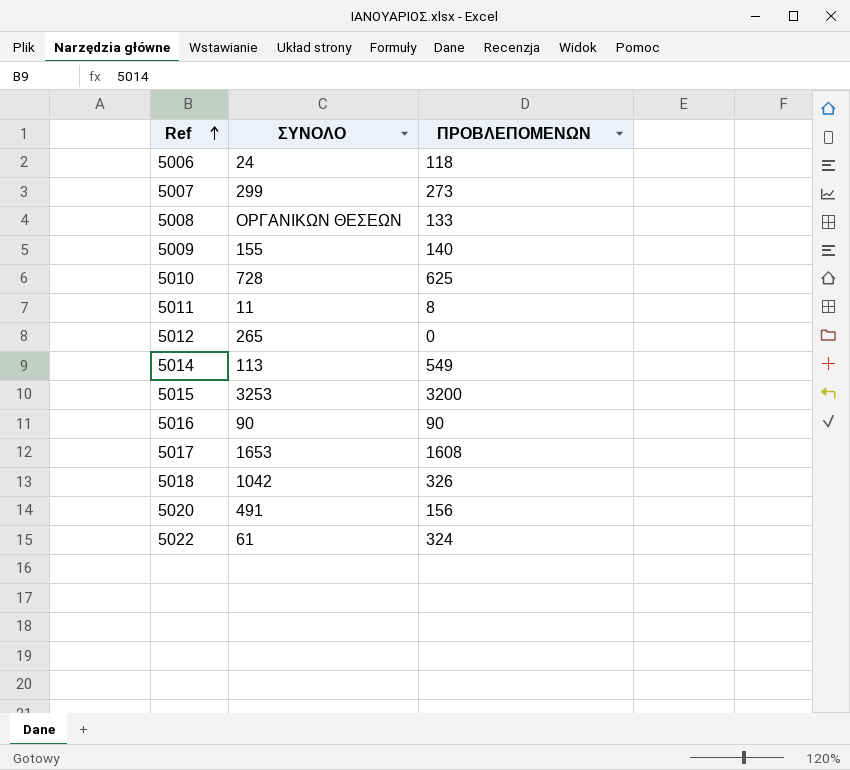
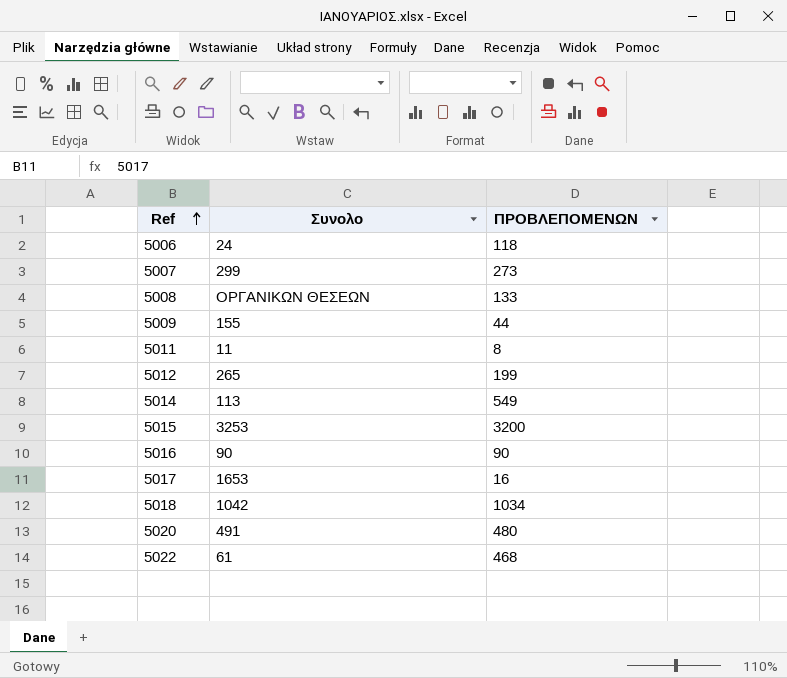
column name: ΣΥΝΟΛΟ -> Συνολο
row 5010: 728 | 625 -> none
5009 | ΠΡΟΒΛΕΠΟΜΕΝΩΝ: 140 -> 44
5012 | ΠΡΟΒΛΕΠΟΜΕΝΩΝ: 0 -> 199
5017 | ΠΡΟΒΛΕΠΟΜΕΝΩΝ: 1608 -> 16
5018 | ΠΡΟΒΛΕΠΟΜΕΝΩΝ: 326 -> 1034
5020 | ΠΡΟΒΛΕΠΟΜΕΝΩΝ: 156 -> 480
5022 | ΠΡΟΒΛΕΠΟΜΕΝΩΝ: 324 -> 468

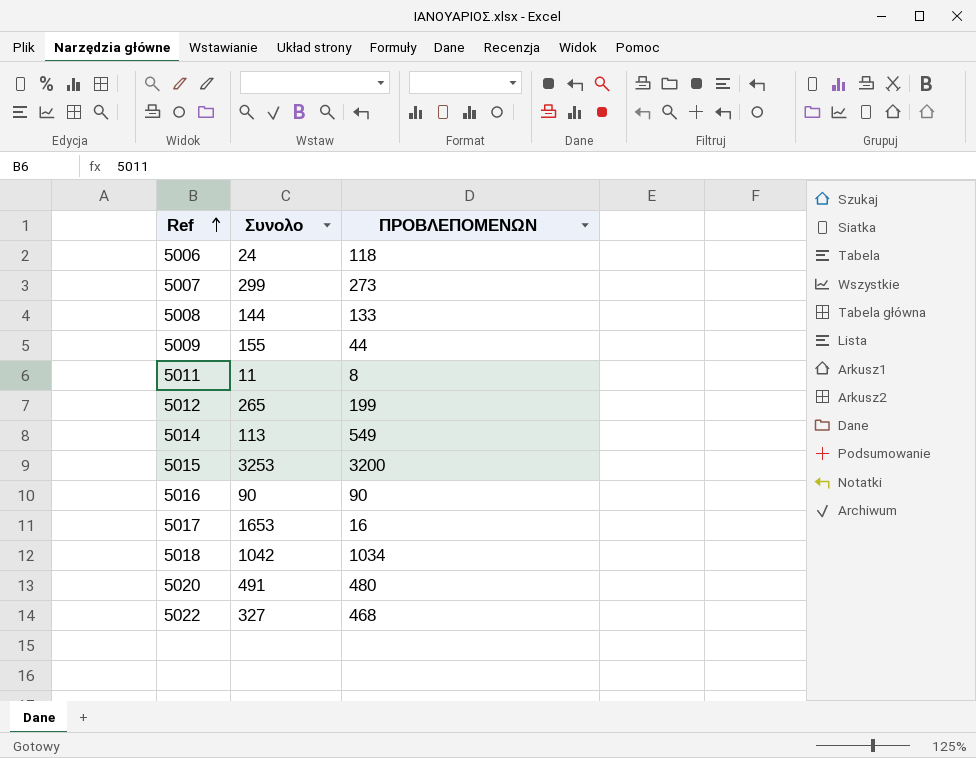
5008 | Συνολο: ΟΡΓΑΝΙΚΩΝ ΘΕΣΕΩΝ -> 144
5022 | Συνολο: 61 -> 327

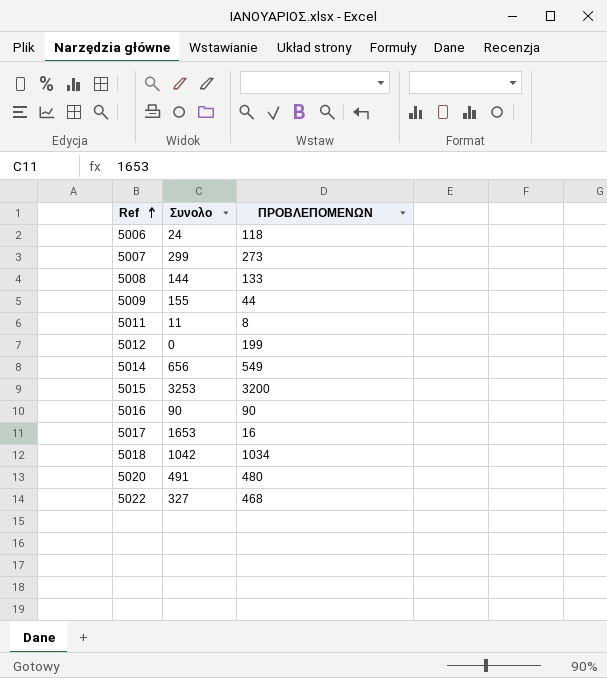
5012 | Συνολο: 265 -> 0
5014 | Συνολο: 113 -> 656

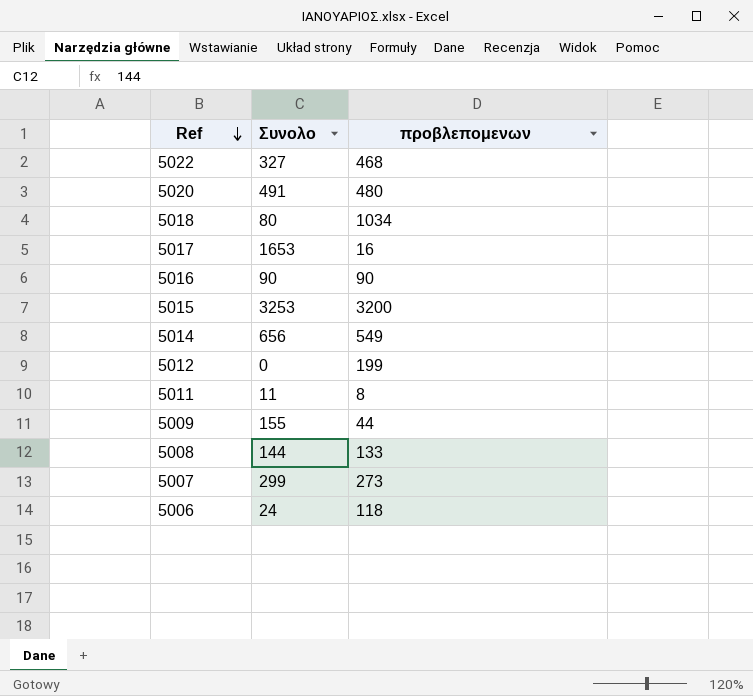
row order: Ref ascending -> Ref descending
column name: ΠΡΟΒΛΕΠΟΜΕΝΩΝ -> προβλεπομενων
5018 | Συνολο: 1042 -> 80

